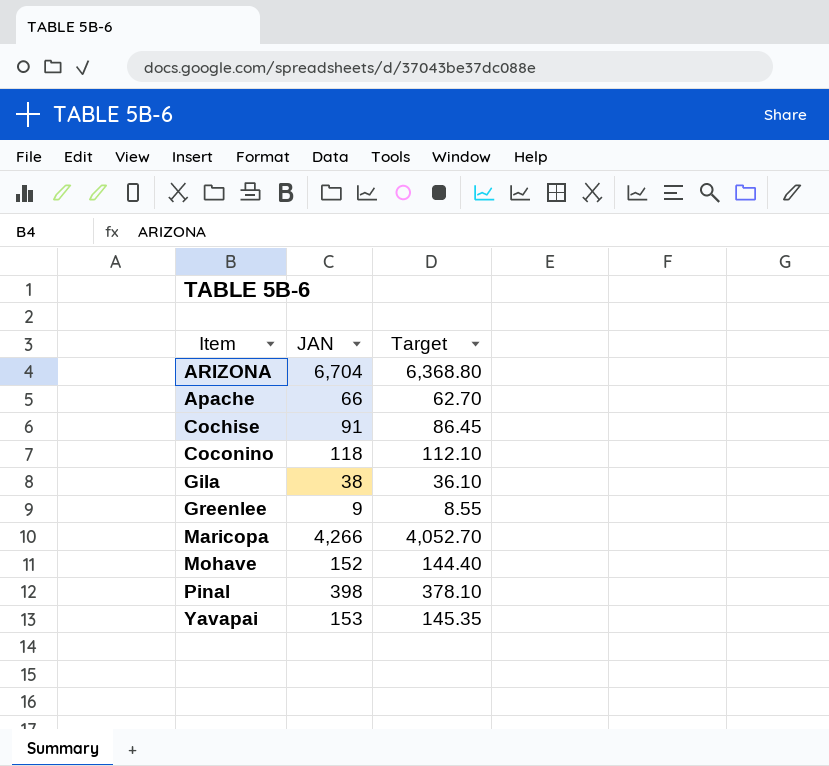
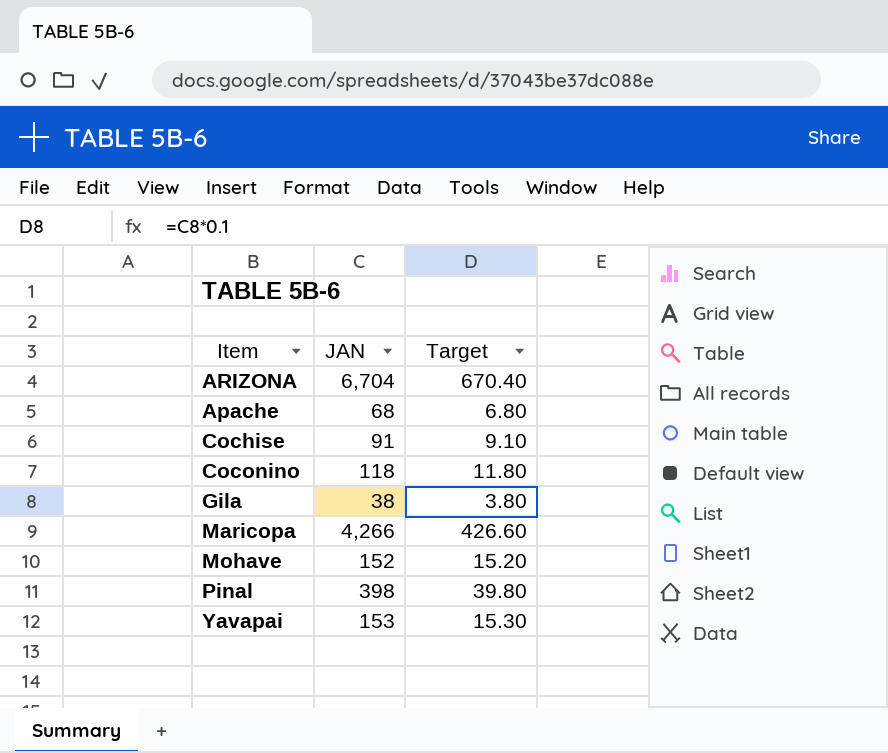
column Target | formula: [JAN] * 0.95 -> [JAN] * 0.1
row Greenlee: 9 | 8.55 -> none
Apache | JAN: 66 -> 68

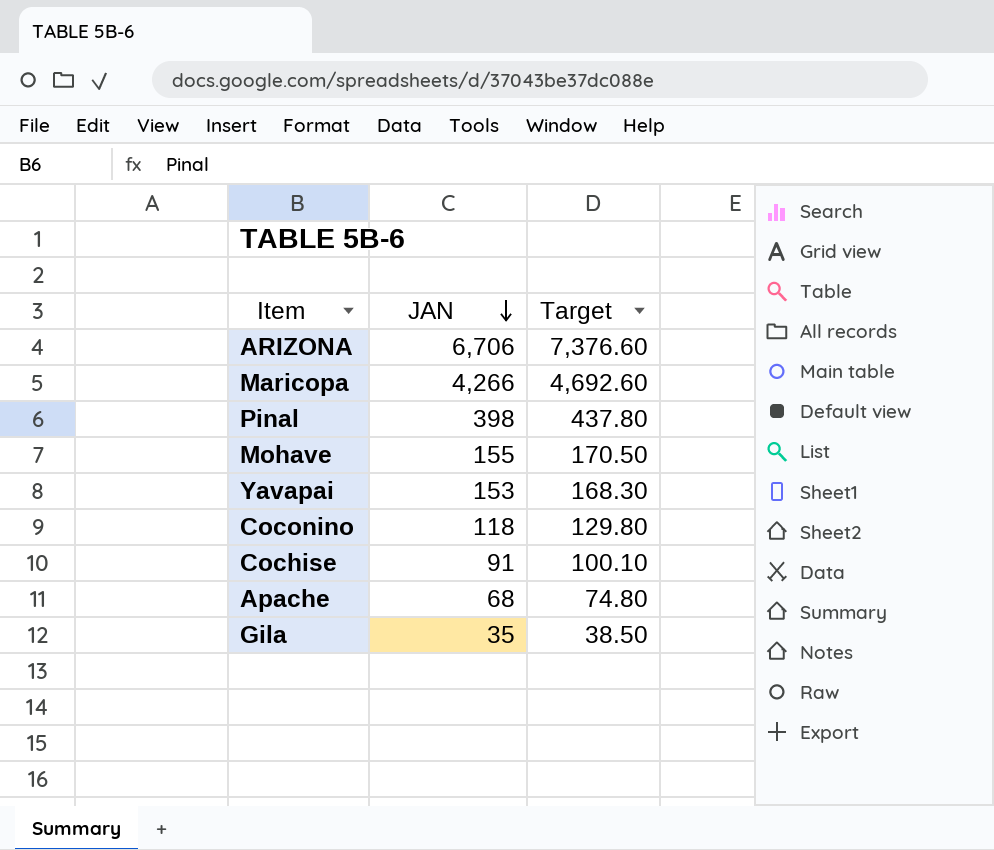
row order: none -> JAN descending
column Target | formula: [JAN] * 0.1 -> [JAN] * 1.1
ARIZONA | JAN: 6,704 -> 6,706
Mohave | JAN: 152 -> 155
Gila | JAN: 38 -> 35

